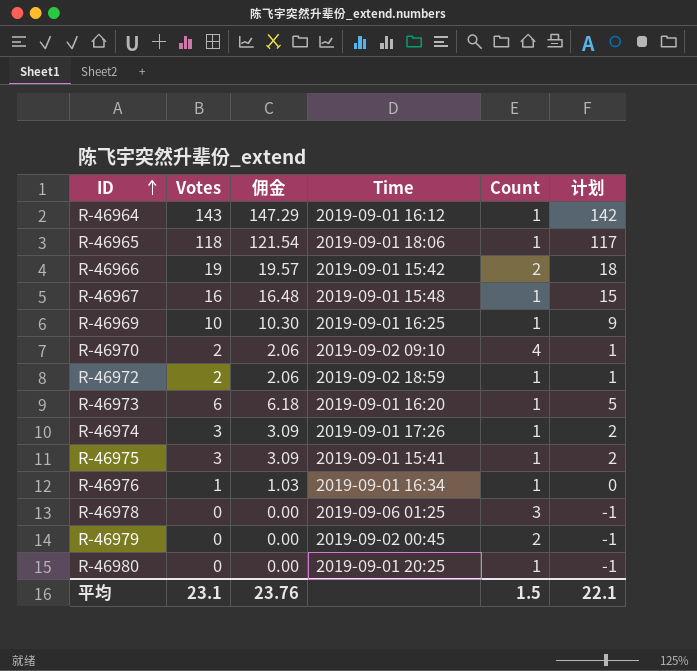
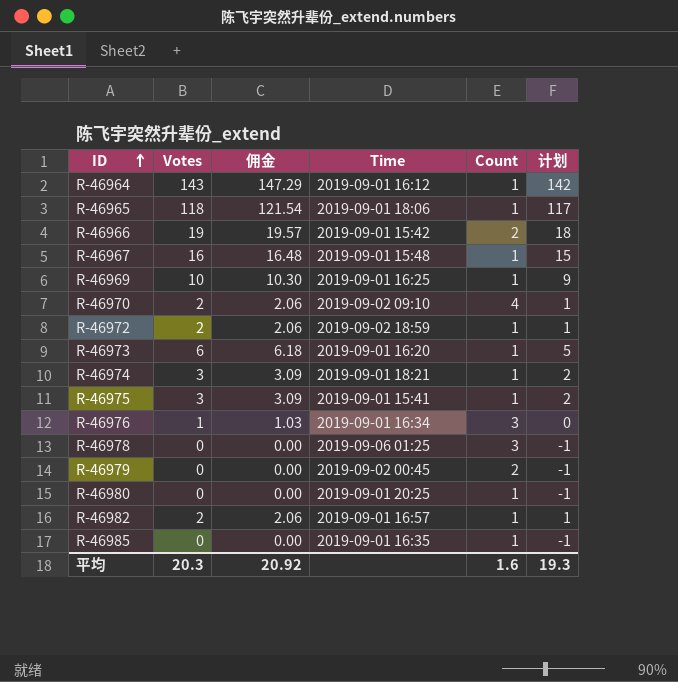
R-46974 | Time: 2019-09-01 17:26 -> 2019-09-01 18:21
R-46976 | Count: 1 -> 3
row R-46982: none -> 2 | 2.06 | 2019-09-01 16:57 | 1 | 1
row R-46985: none -> 0 | 0.00 | 2019-09-01 16:35 | 1 | -1
平均 | Votes: 23.1 -> 20.3
平均 | 佣金: 23.76 -> 20.92
平均 | Count: 1.5 -> 1.6
平均 | 计划: 22.1 -> 19.3

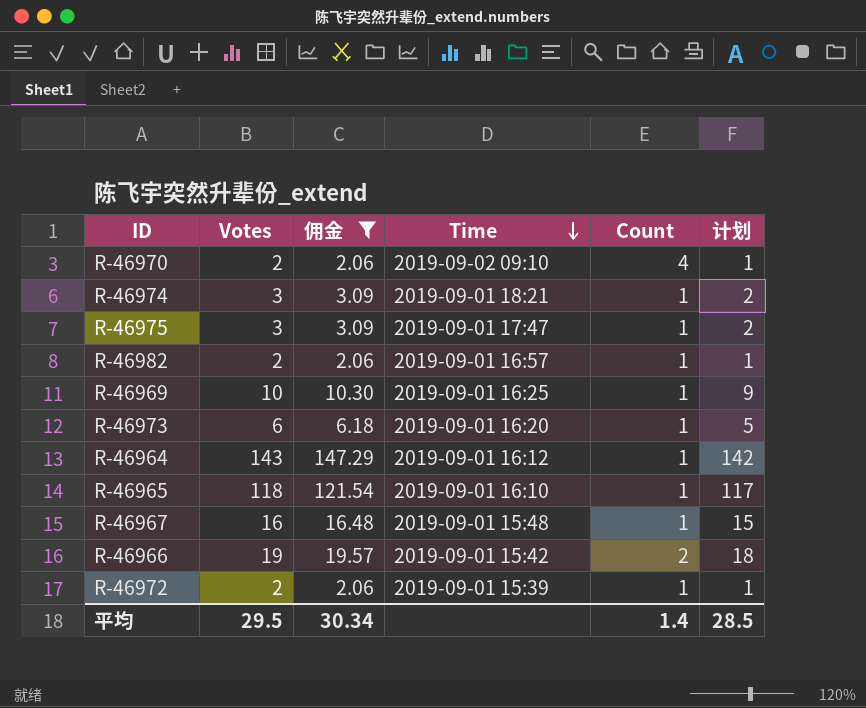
filter: none -> 佣金 >= 2.06
row order: ID ascending -> Time descending
R-46975 | Time: 2019-09-01 15:41 -> 2019-09-01 17:47
R-46965 | Time: 2019-09-01 18:06 -> 2019-09-01 16:10
R-46972 | Time: 2019-09-02 18:59 -> 2019-09-01 15:39
平均 | Votes: 20.3 -> 29.5
平均 | 佣金: 20.92 -> 30.34
平均 | Count: 1.6 -> 1.4
平均 | 计划: 19.3 -> 28.5

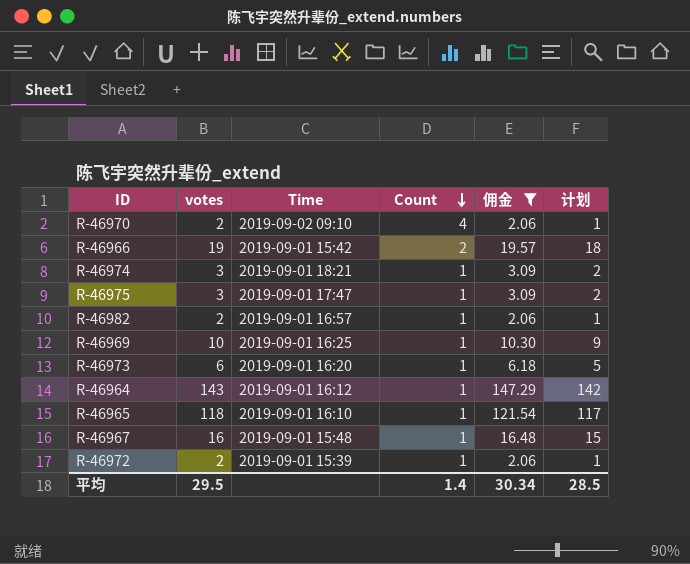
row order: Time descending -> Count descending
column name: Votes -> votes
column 佣金 | position: 3 -> 5

